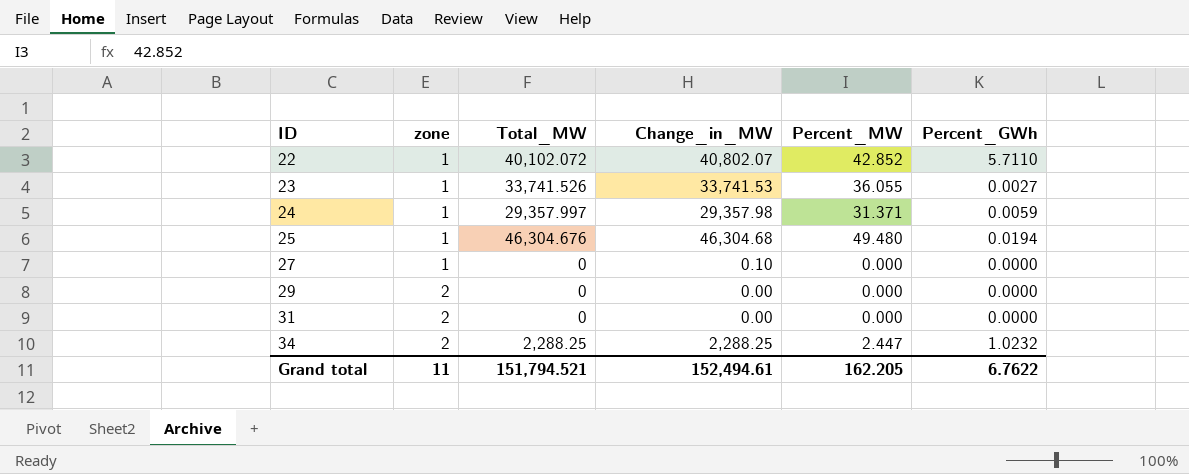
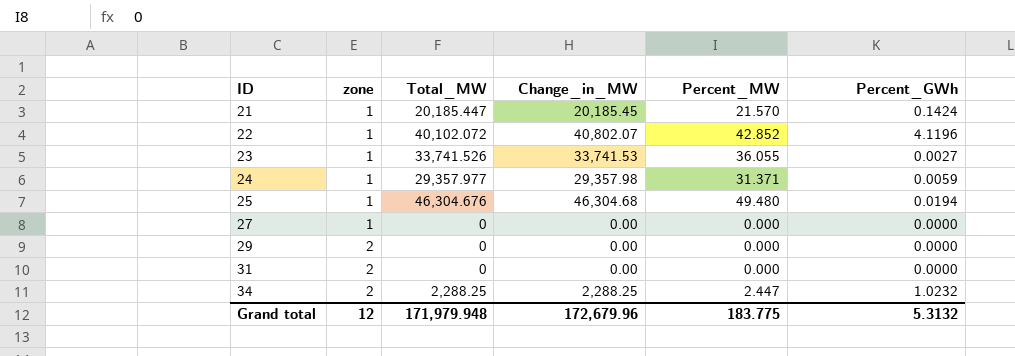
row 21: none -> 1 | 20,185.447 | 20,185.45 | 21.570 | 0.1424
22 | Percent_GWh: 5.7110 -> 4.1196
24 | Total_MW: 29,357.997 -> 29,357.977
27 | Change_in_MW: 0.10 -> 0.00
Grand total | zone: 11 -> 12
Grand total | Total_MW: 151,794.521 -> 171,979.948
Grand total | Change_in_MW: 152,494.61 -> 172,679.96
Grand total | Percent_MW: 162.205 -> 183.775
Grand total | Percent_GWh: 6.7622 -> 5.3132

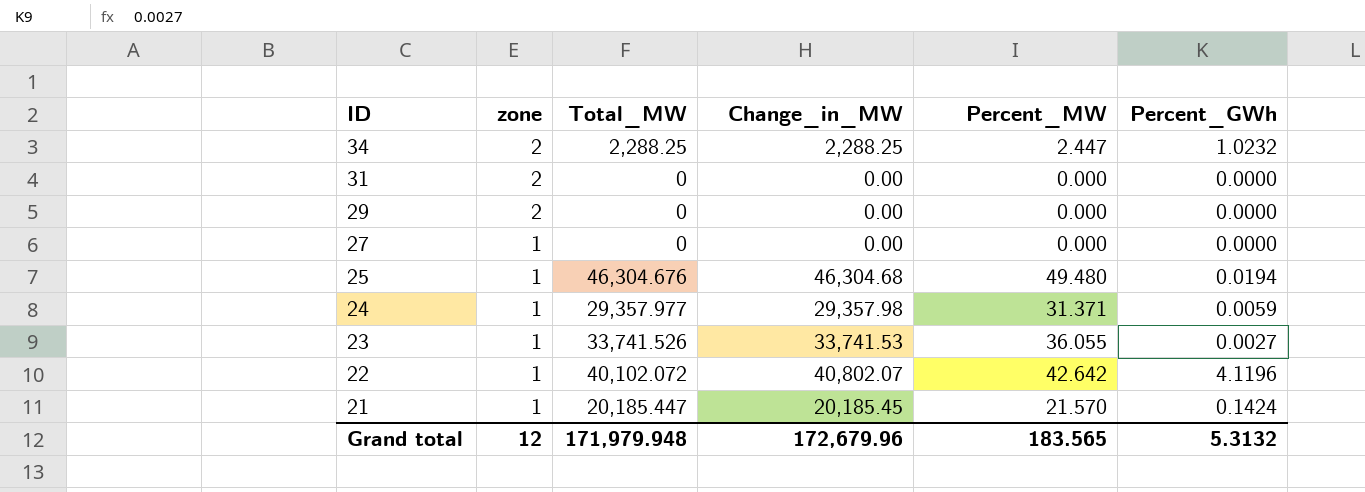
row order: ID ascending -> ID descending
22 | Percent_MW: 42.852 -> 42.642
Grand total | Percent_MW: 183.775 -> 183.565

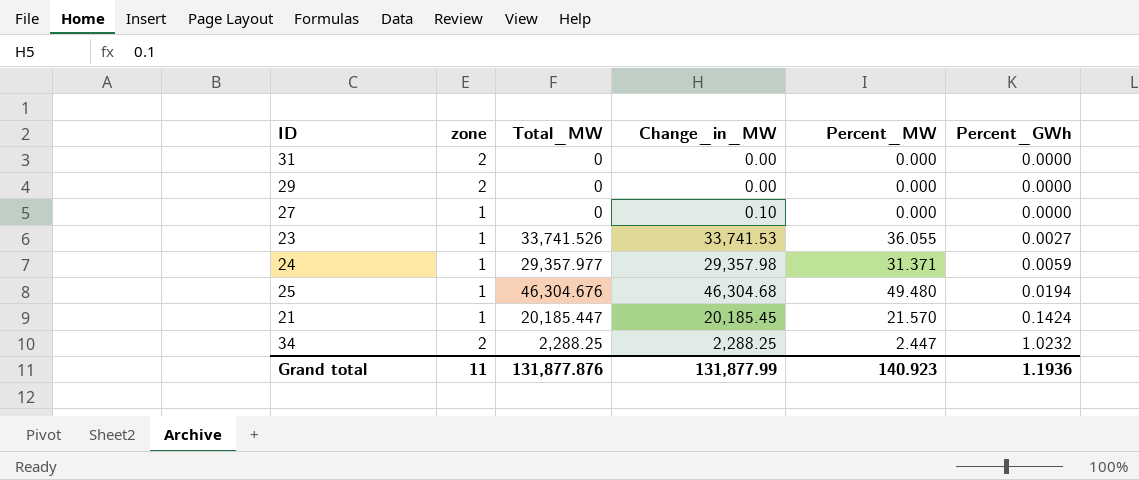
row order: ID descending -> Percent_GWh ascending
row 22: 1 | 40,102.072 | 40,802.07 | 42.642 | 4.1196 -> none
27 | Change_in_MW: 0.00 -> 0.10
Grand total | zone: 12 -> 11
Grand total | Total_MW: 171,979.948 -> 131,877.876
Grand total | Change_in_MW: 172,679.96 -> 131,877.99
Grand total | Percent_MW: 183.565 -> 140.923
Grand total | Percent_GWh: 5.3132 -> 1.1936

